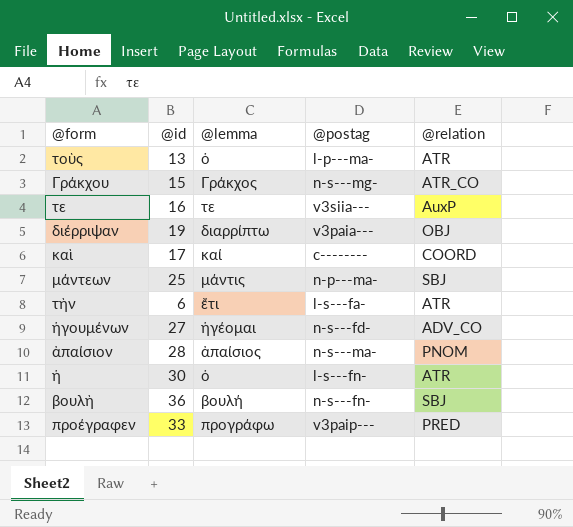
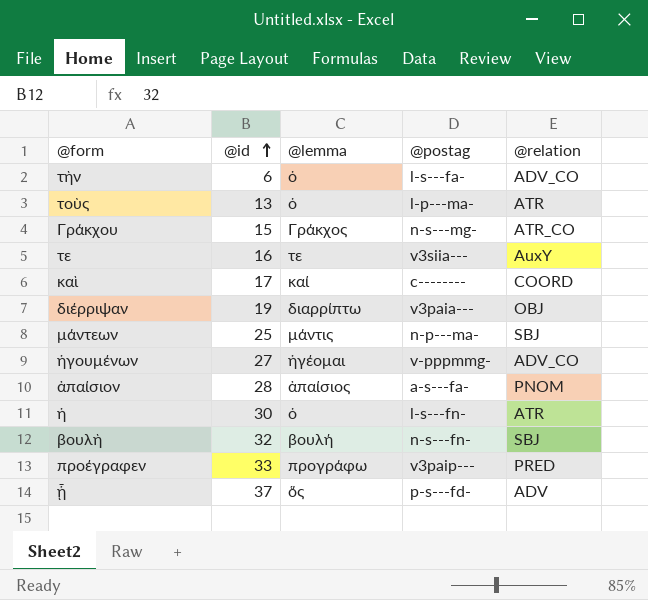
row order: none -> @id ascending
τὴν | @lemma: ἔτι -> ὁ
τὴν | @relation: ATR -> ADV_CO
τε | @relation: AuxP -> AuxY
ἡγουμένων | @postag: n-s---fd- -> v-pppmmg-
ἀπαίσιον | @postag: n-s---ma- -> a-s---fa-
βουλὴ | @id: 36 -> 32
row ᾗ: none -> 37 | ὅς | p-s---fd- | ADV

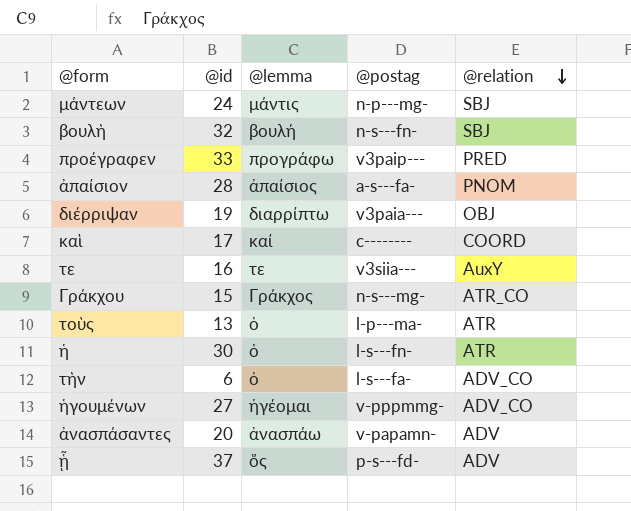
row order: @id ascending -> @relation descending
μάντεων | @id: 25 -> 24
μάντεων | @postag: n-p---ma- -> n-p---mg-
row ἀνασπάσαντες: none -> 20 | ἀνασπάω | v-papamn- | ADV

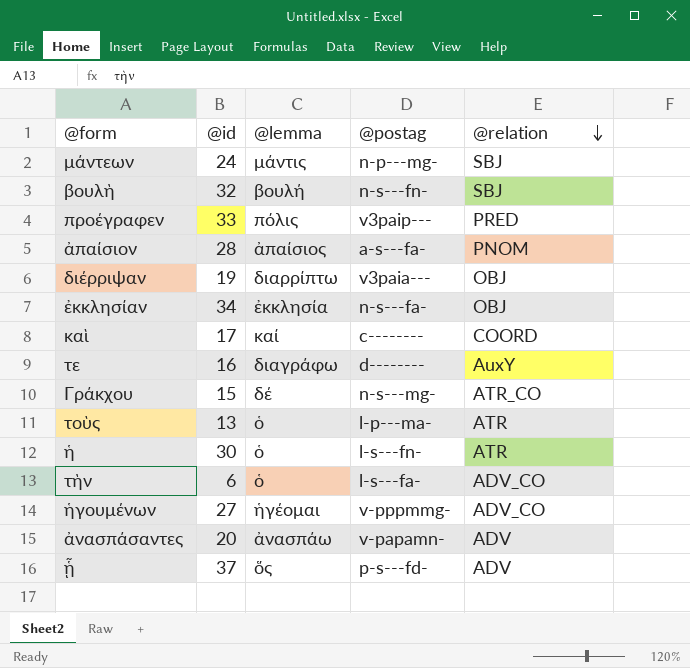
προέγραφεν | @lemma: προγράφω -> πόλις
row ἐκκλησίαν: none -> 34 | ἐκκλησία | n-s---fa- | OBJ
τε | @lemma: τε -> διαγράφω
τε | @postag: v3siia--- -> d--------
Γράκχου | @lemma: Γράκχος -> δέ

